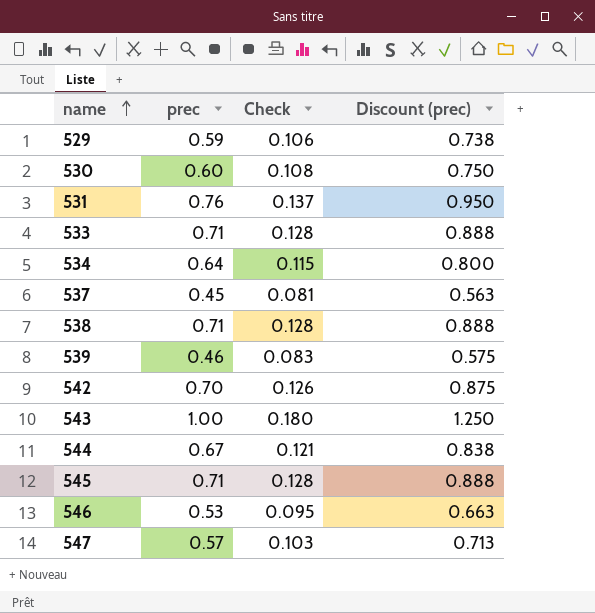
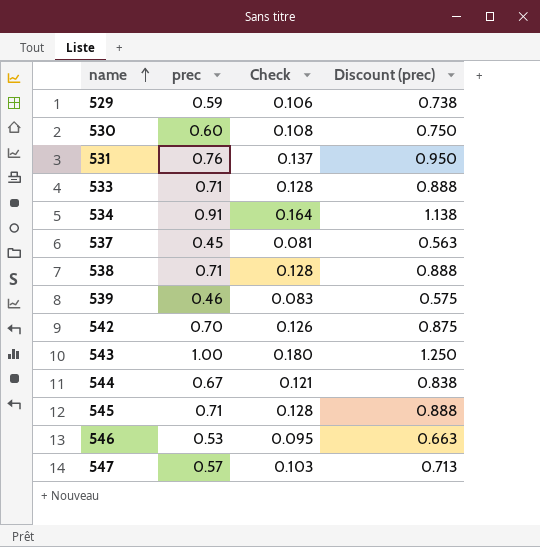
534 | prec: 0.64 -> 0.91
534 | Check: 0.115 -> 0.164
534 | Discount (prec): 0.800 -> 1.138

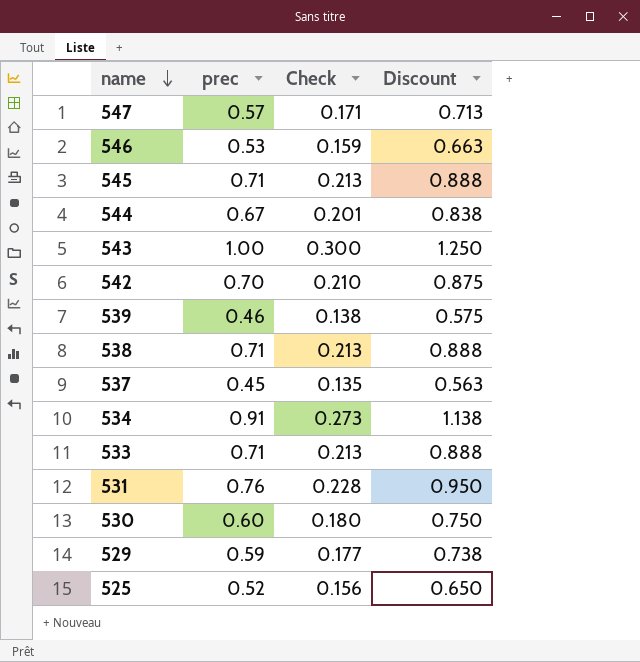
row order: name ascending -> name descending
column Check | formula: [prec] * 0.18 -> [prec] * 0.3
column name: Discount (prec) -> Discount
row 525: none -> 0.52 | 0.156 | 0.650

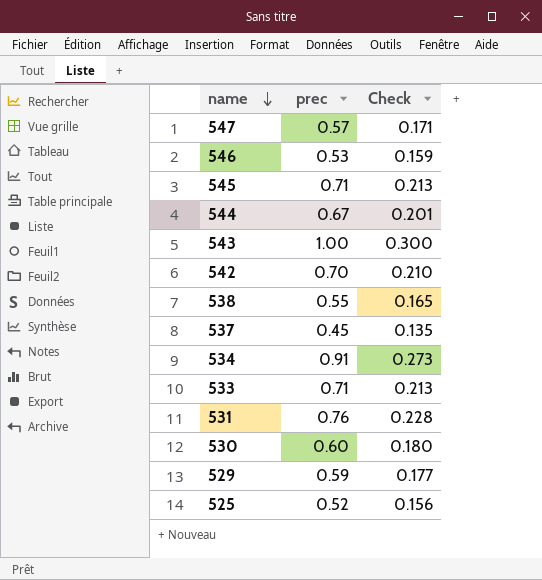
column Discount | formula: [prec] * 1.25 -> none
row 539: 0.46 | 0.138 | 0.575 -> none
538 | prec: 0.71 -> 0.55
538 | Check: 0.213 -> 0.165

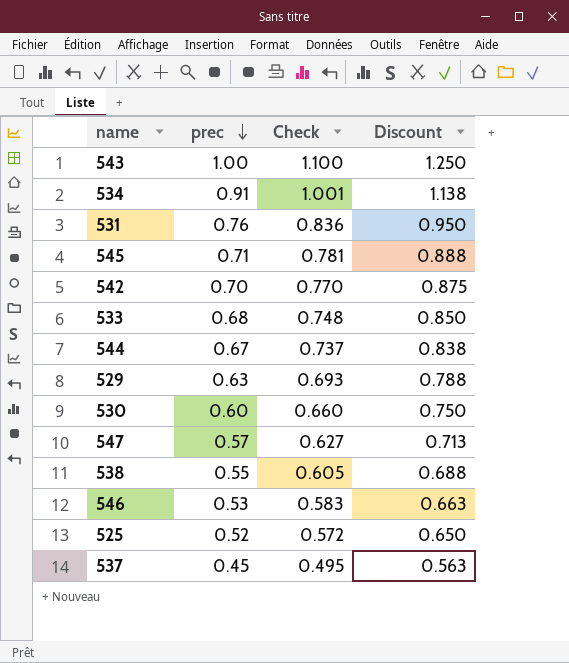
row order: name descending -> prec descending
column Check | formula: [prec] * 0.3 -> [prec] * 1.1
column Discount | formula: none -> [prec] * 1.25
533 | prec: 0.71 -> 0.68
529 | prec: 0.59 -> 0.63

